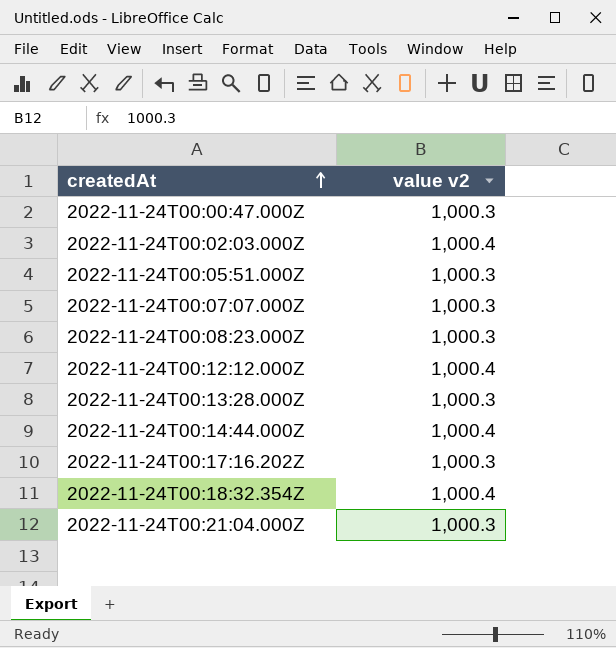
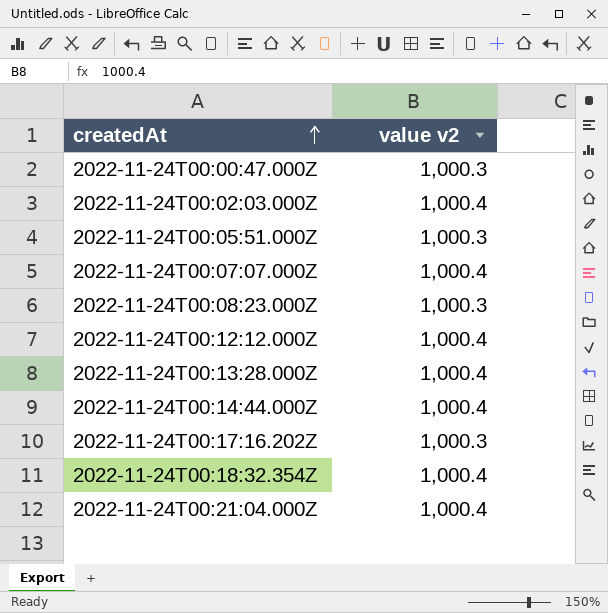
2022-11-24T00:07:07.000Z | value v2: 1,000.3 -> 1,000.4
2022-11-24T00:13:28.000Z | value v2: 1,000.3 -> 1,000.4
2022-11-24T00:21:04.000Z | value v2: 1,000.3 -> 1,000.4

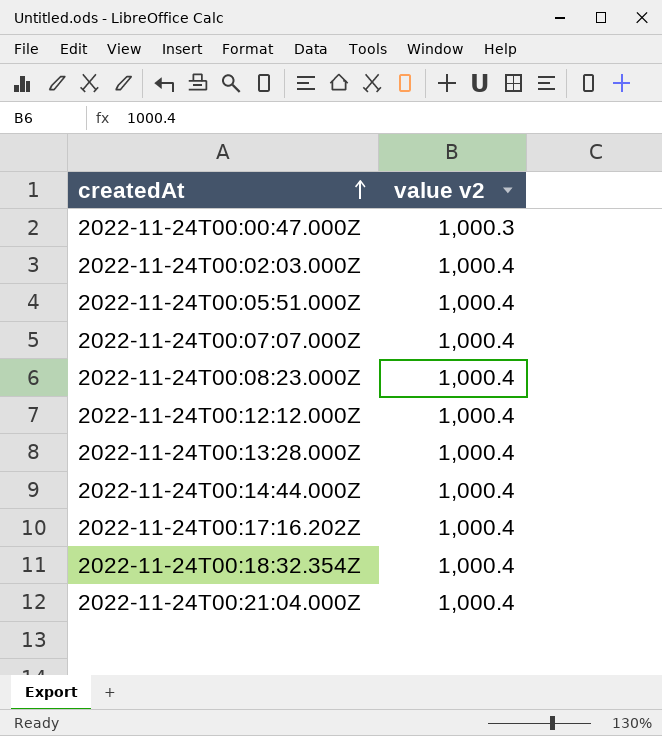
2022-11-24T00:05:51.000Z | value v2: 1,000.3 -> 1,000.4
2022-11-24T00:08:23.000Z | value v2: 1,000.3 -> 1,000.4
2022-11-24T00:17:16.202Z | value v2: 1,000.3 -> 1,000.4

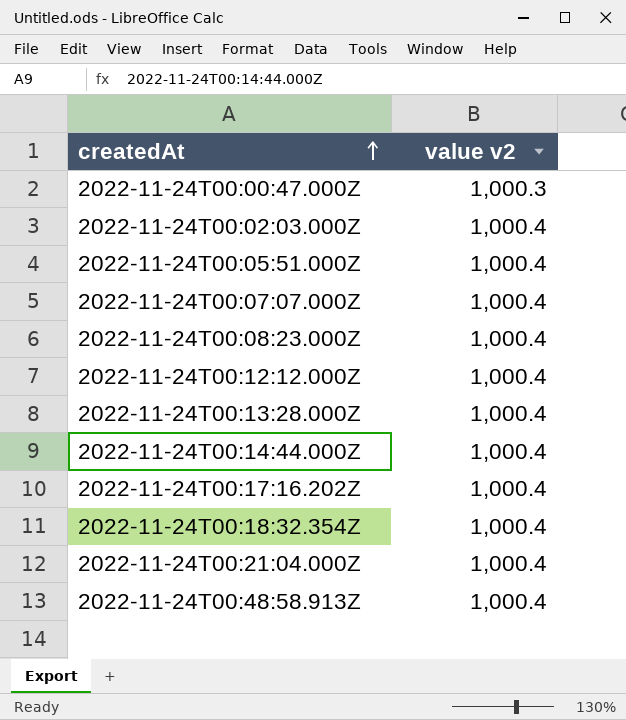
row 2022-11-24T00:48:58.913Z: none -> 1,000.4

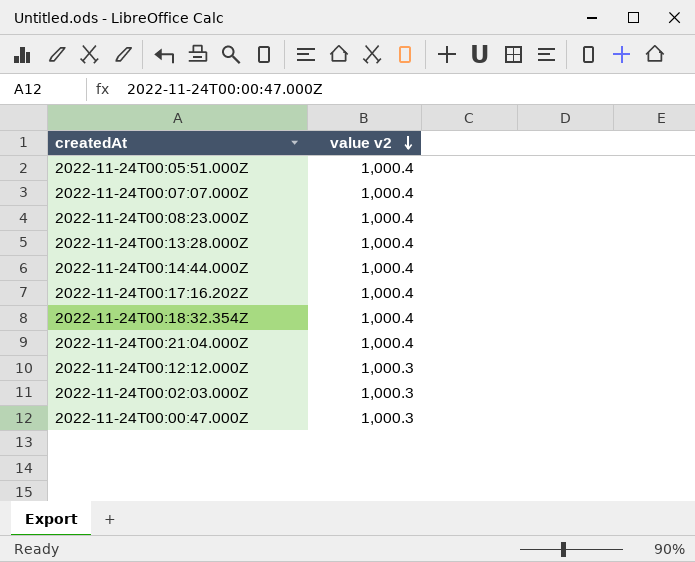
row order: createdAt ascending -> value v2 descending
row 2022-11-24T00:48:58.913Z: 1,000.4 -> none
2022-11-24T00:12:12.000Z | value v2: 1,000.4 -> 1,000.3
2022-11-24T00:02:03.000Z | value v2: 1,000.4 -> 1,000.3

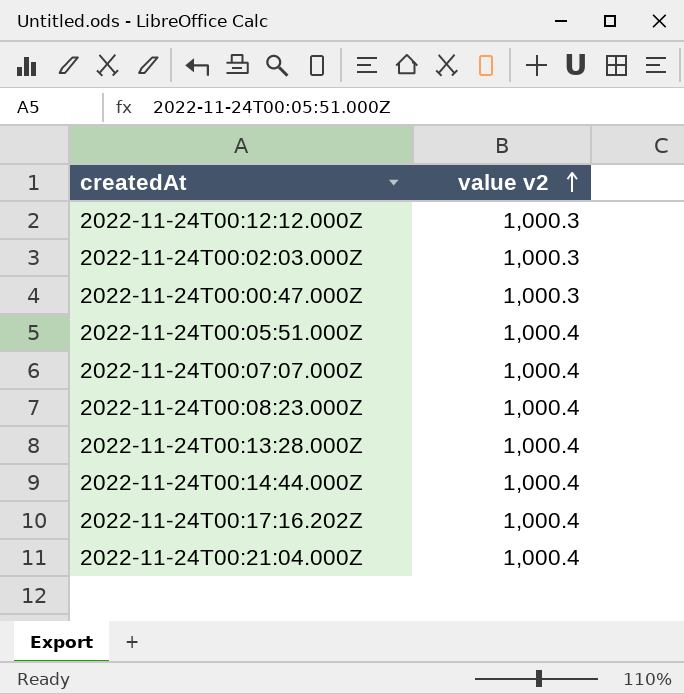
row order: value v2 descending -> value v2 ascending
row 2022-11-24T00:18:32.354Z: 1,000.4 -> none

